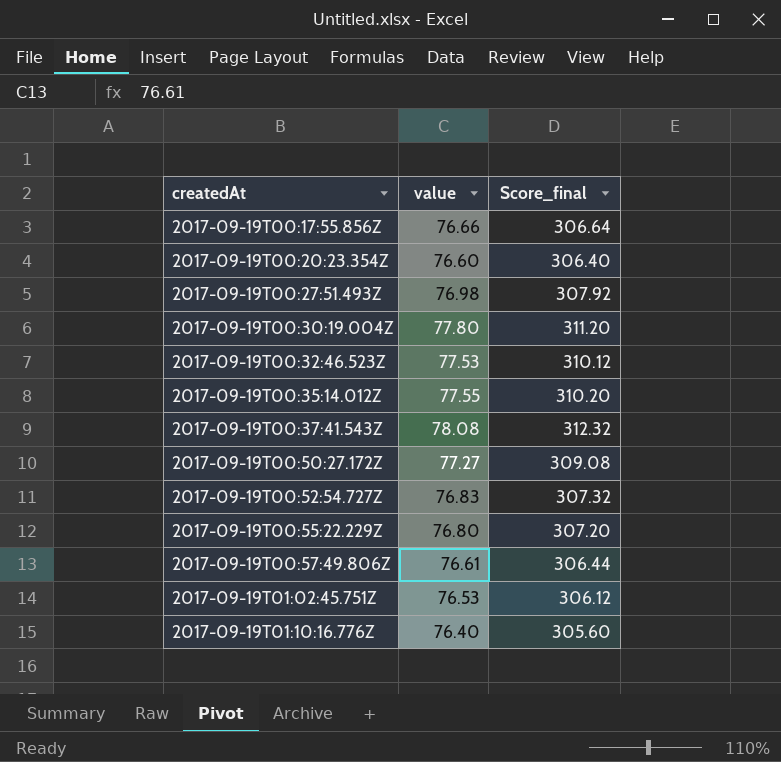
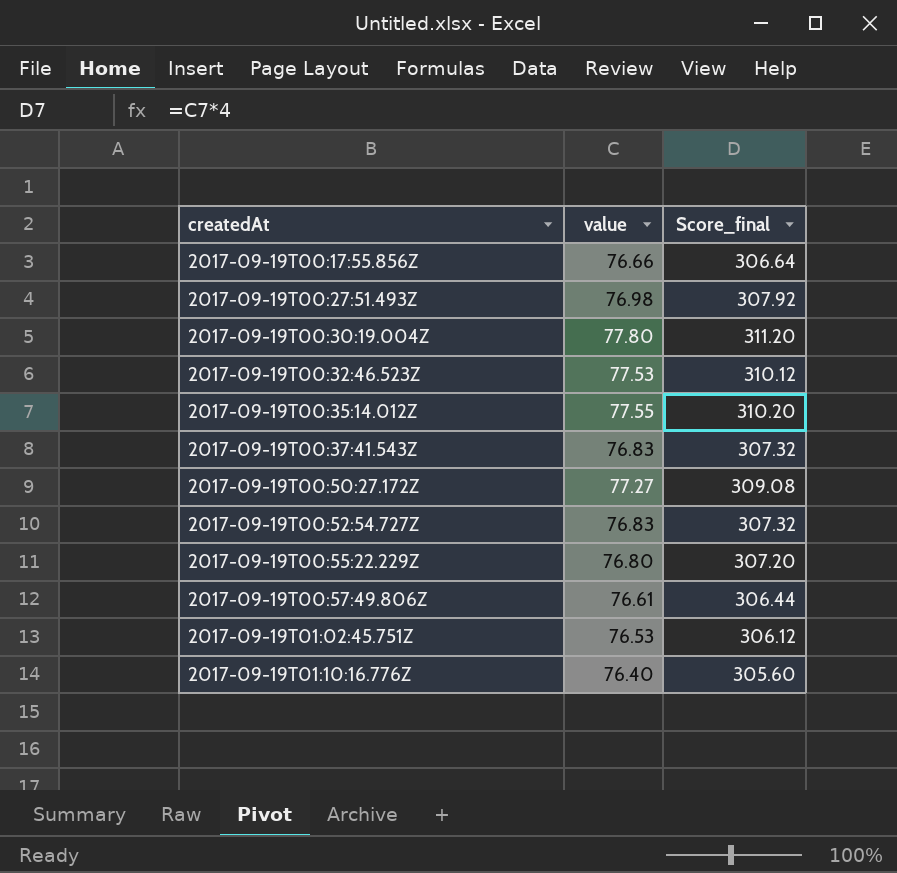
row 2017-09-19T00:20:23.354Z: 76.60 | 306.40 -> none
2017-09-19T00:37:41.543Z | value: 78.08 -> 76.83
2017-09-19T00:37:41.543Z | Score_final: 312.32 -> 307.32

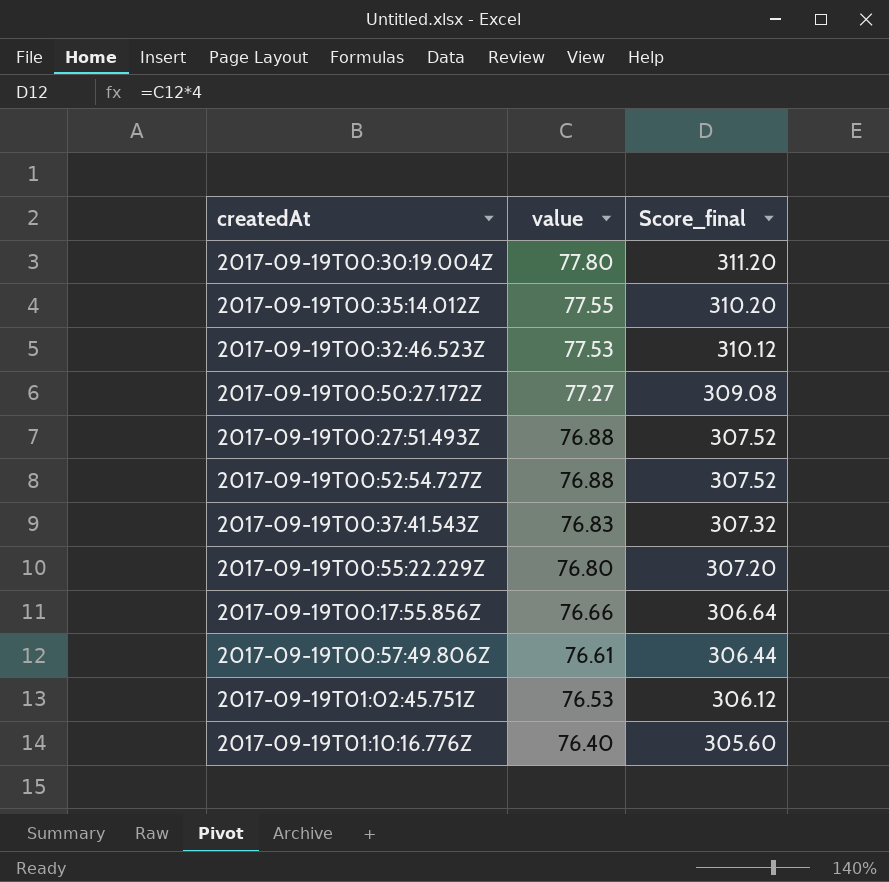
row order: createdAt ascending -> value descending
2017-09-19T00:27:51.493Z | value: 76.98 -> 76.88
2017-09-19T00:27:51.493Z | Score_final: 307.92 -> 307.52
2017-09-19T00:52:54.727Z | value: 76.83 -> 76.88
2017-09-19T00:52:54.727Z | Score_final: 307.32 -> 307.52

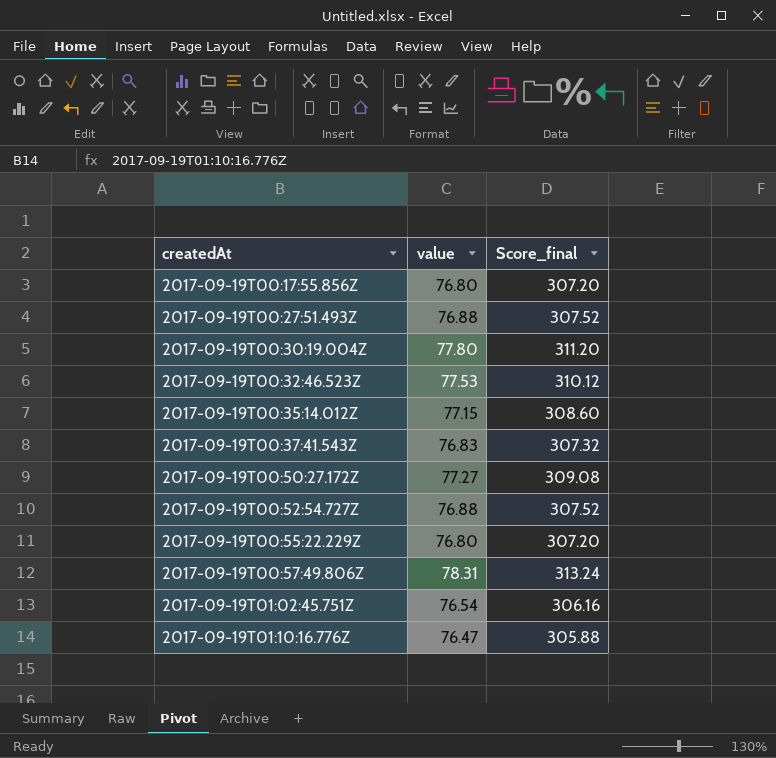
row order: value descending -> createdAt ascending
2017-09-19T00:17:55.856Z | value: 76.66 -> 76.80
2017-09-19T00:17:55.856Z | Score_final: 306.64 -> 307.20
2017-09-19T00:35:14.012Z | value: 77.55 -> 77.15
2017-09-19T00:35:14.012Z | Score_final: 310.20 -> 308.60
2017-09-19T00:57:49.806Z | value: 76.61 -> 78.31
2017-09-19T00:57:49.806Z | Score_final: 306.44 -> 313.24
2017-09-19T01:02:45.751Z | value: 76.53 -> 76.54
2017-09-19T01:02:45.751Z | Score_final: 306.12 -> 306.16
2017-09-19T01:10:16.776Z | value: 76.40 -> 76.47
2017-09-19T01:10:16.776Z | Score_final: 305.60 -> 305.88

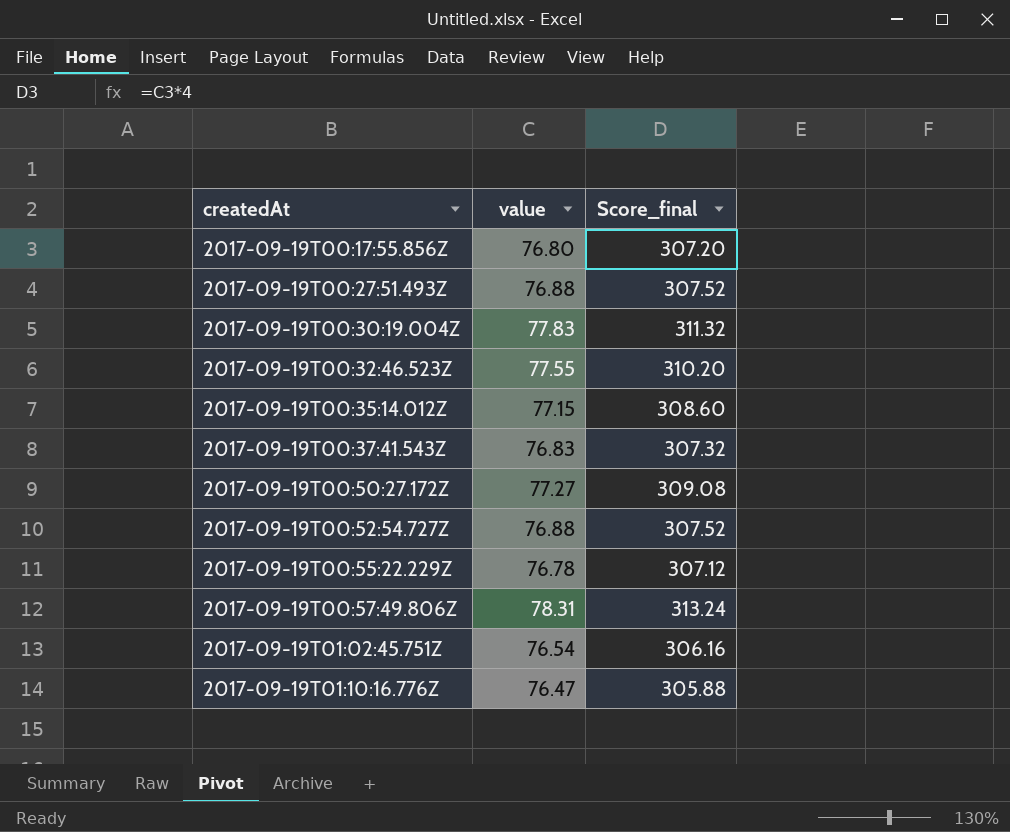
2017-09-19T00:30:19.004Z | value: 77.80 -> 77.83
2017-09-19T00:30:19.004Z | Score_final: 311.20 -> 311.32
2017-09-19T00:32:46.523Z | value: 77.53 -> 77.55
2017-09-19T00:32:46.523Z | Score_final: 310.12 -> 310.20
2017-09-19T00:55:22.229Z | value: 76.80 -> 76.78
2017-09-19T00:55:22.229Z | Score_final: 307.20 -> 307.12

